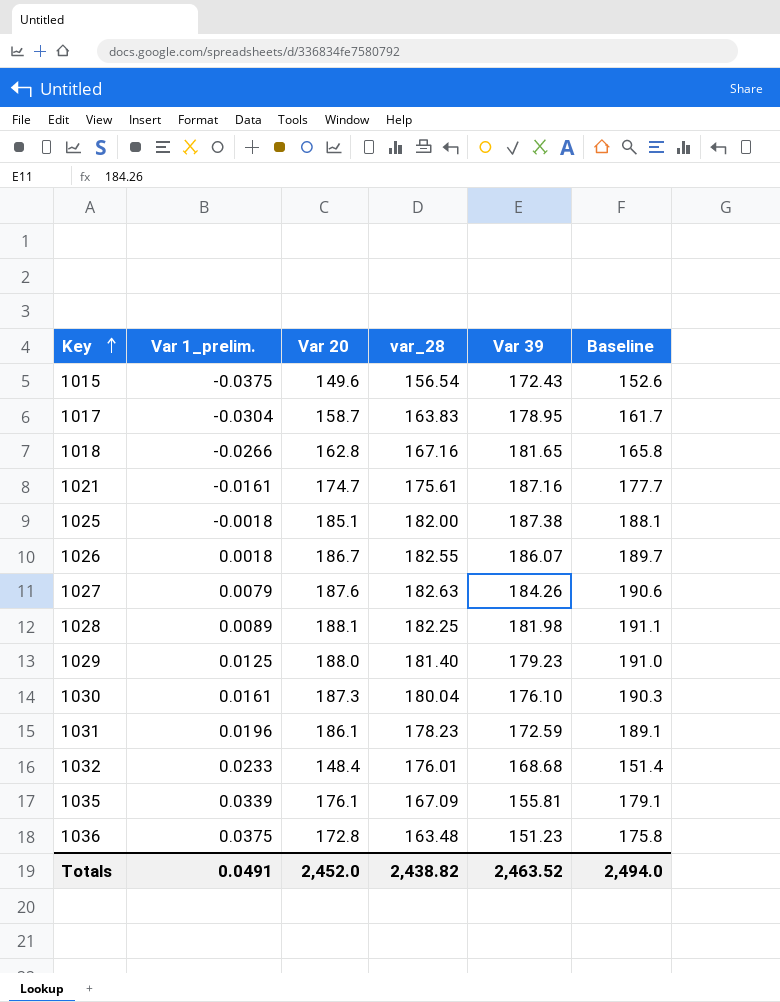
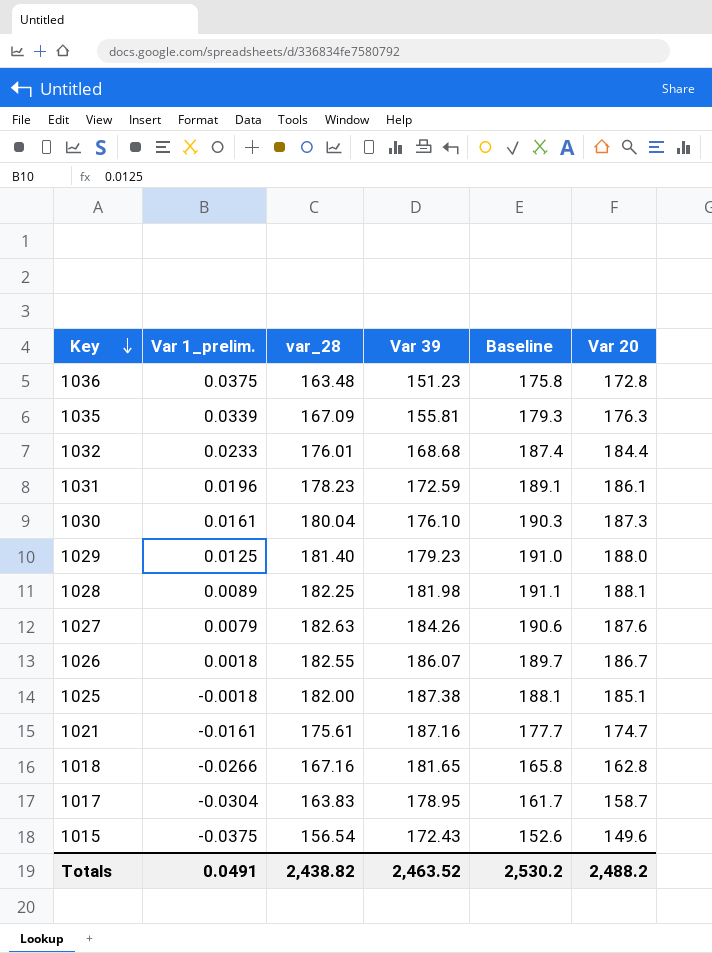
row order: Key ascending -> Key descending
column Var 20 | position: 3 -> 6
1035 | Baseline: 179.1 -> 179.3
1035 | Var 20: 176.1 -> 176.3
1032 | Baseline: 151.4 -> 187.4
1032 | Var 20: 148.4 -> 184.4
Totals | Baseline: 2,494.0 -> 2,530.2
Totals | Var 20: 2,452.0 -> 2,488.2

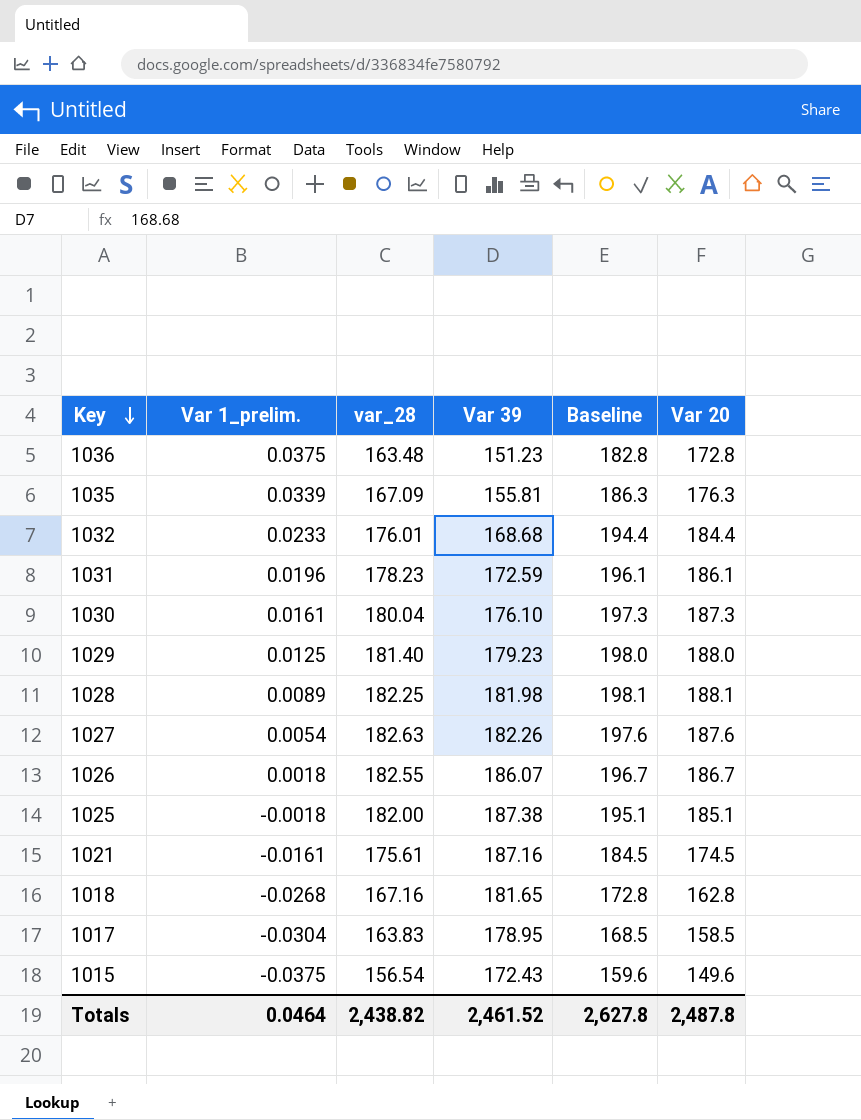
column Baseline | formula: [Var 20] + 3 -> [Var 20] + 10
1027 | Var 1_prelim.: 0.0079 -> 0.0054
1027 | Var 39: 184.26 -> 182.26
1021 | Var 20: 174.7 -> 174.5
1018 | Var 1_prelim.: -0.0266 -> -0.0268
1017 | Var 20: 158.7 -> 158.5
Totals | Var 1_prelim.: 0.0491 -> 0.0464
Totals | Var 39: 2,463.52 -> 2,461.52
Totals | Baseline: 2,530.2 -> 2,627.8
Totals | Var 20: 2,488.2 -> 2,487.8

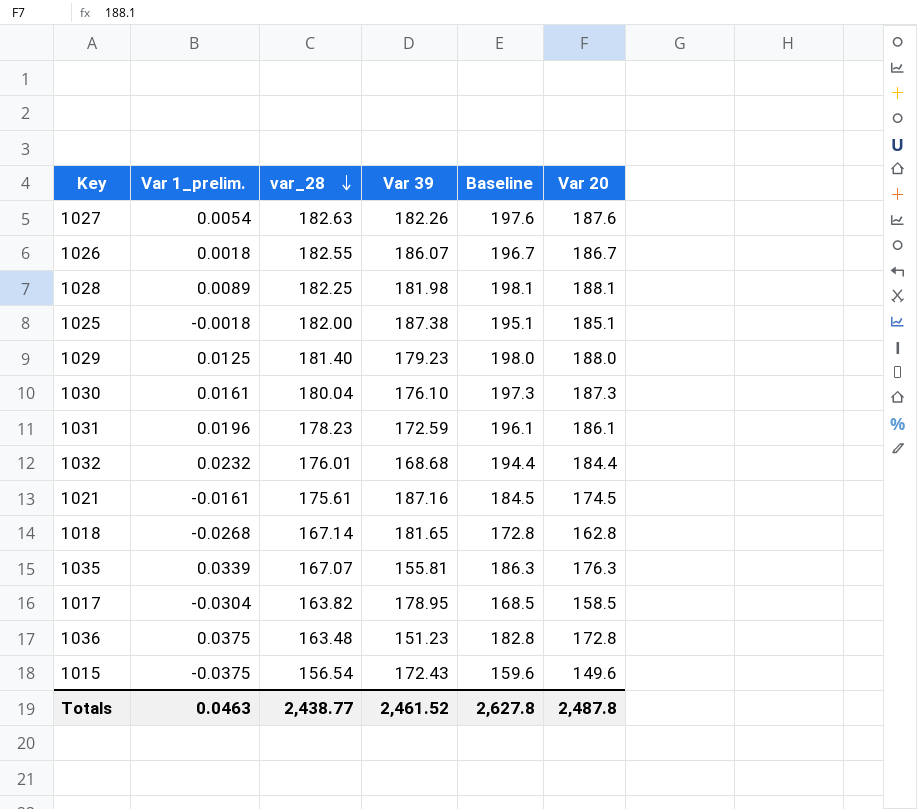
row order: Key descending -> var_28 descending
1032 | Var 1_prelim.: 0.0233 -> 0.0232
1018 | var_28: 167.16 -> 167.14
1035 | var_28: 167.09 -> 167.07
1017 | var_28: 163.83 -> 163.82
Totals | Var 1_prelim.: 0.0464 -> 0.0463
Totals | var_28: 2,438.82 -> 2,438.77

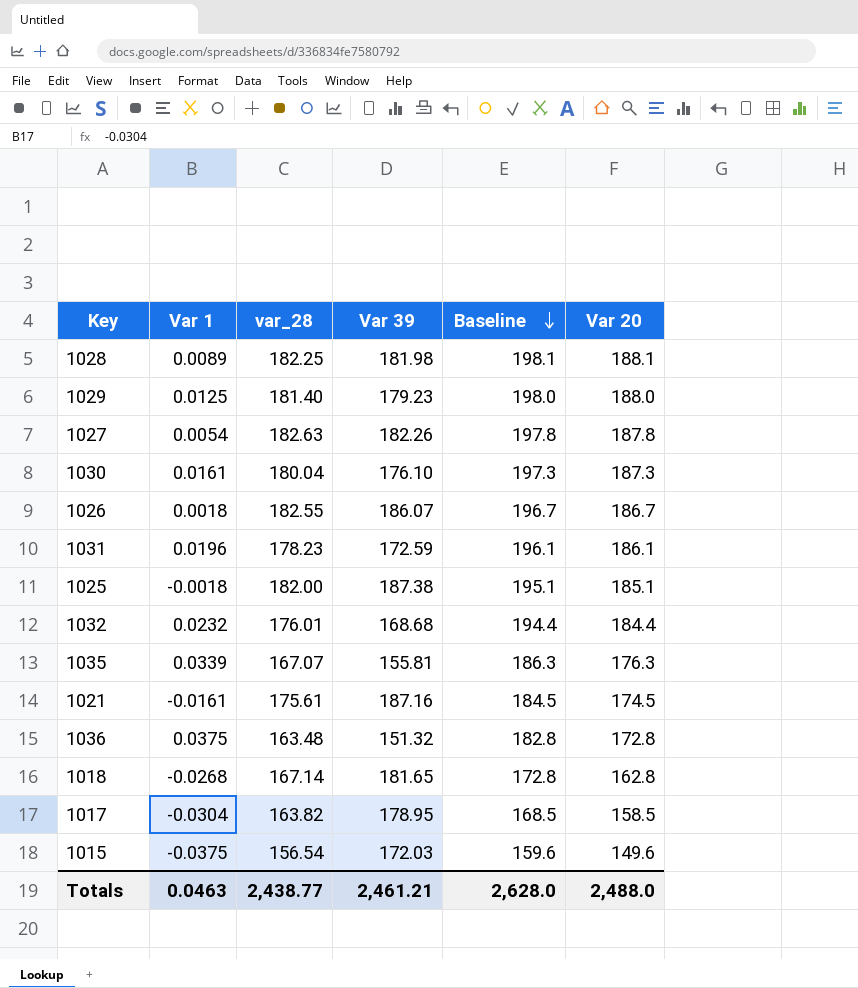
row order: var_28 descending -> Baseline descending
column name: Var 1_prelim. -> Var 1
1027 | Baseline: 197.6 -> 197.8
1027 | Var 20: 187.6 -> 187.8
1036 | Var 39: 151.23 -> 151.32
1015 | Var 39: 172.43 -> 172.03
Totals | Var 39: 2,461.52 -> 2,461.21
Totals | Baseline: 2,627.8 -> 2,628.0
Totals | Var 20: 2,487.8 -> 2,488.0

